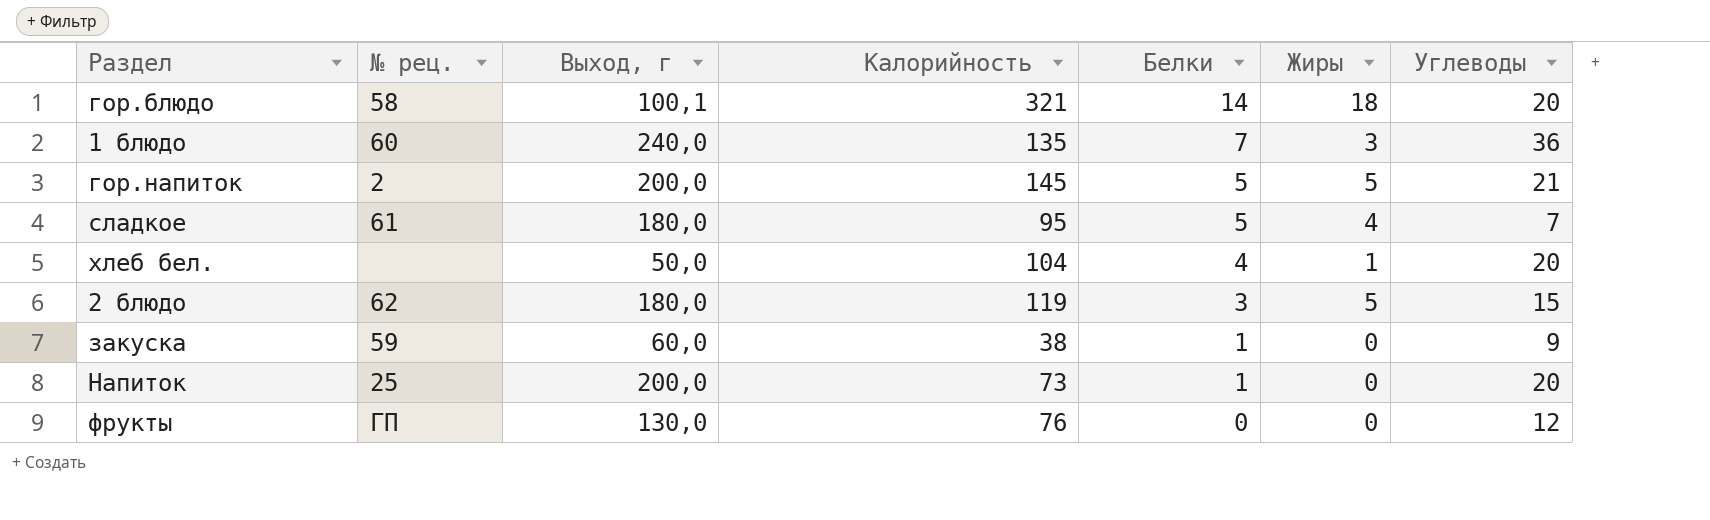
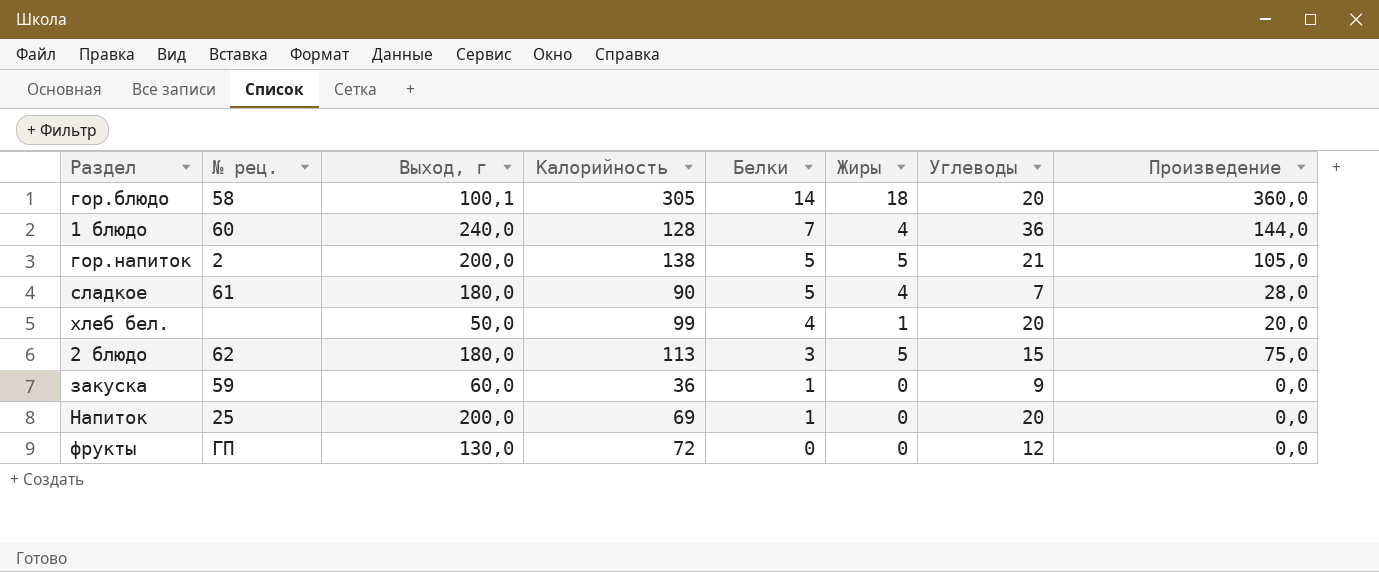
column Произведение | formula: none -> [Жиры] * [Углеводы]
гор.блюдо | Калорийность: 321 -> 305
1 блюдо | Калорийность: 135 -> 128
1 блюдо | Жиры: 3 -> 4
гор.напиток | Калорийность: 145 -> 138
сладкое | Калорийность: 95 -> 90
хлеб бел. | Калорийность: 104 -> 99
2 блюдо | Калорийность: 119 -> 113
закуска | Калорийность: 38 -> 36
Напиток | Калорийность: 73 -> 69
фрукты | Калорийность: 76 -> 72

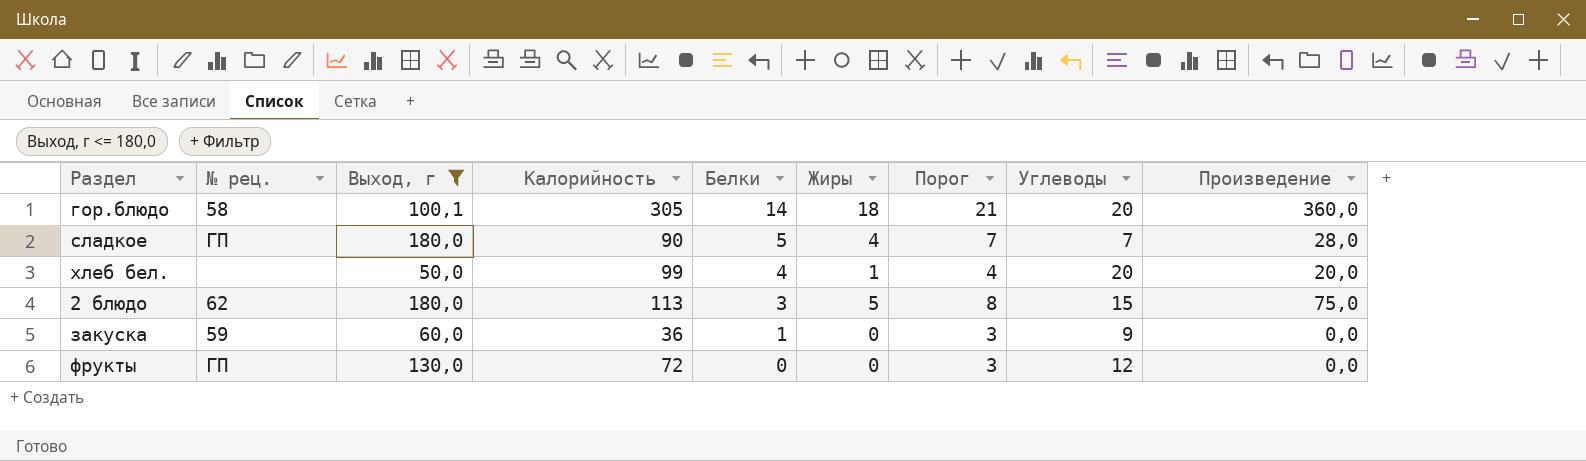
filter: none -> Выход, г <= 180,0
column Порог | formula: none -> [Жиры] + 3
сладкое | № рец.: 61 -> ГП

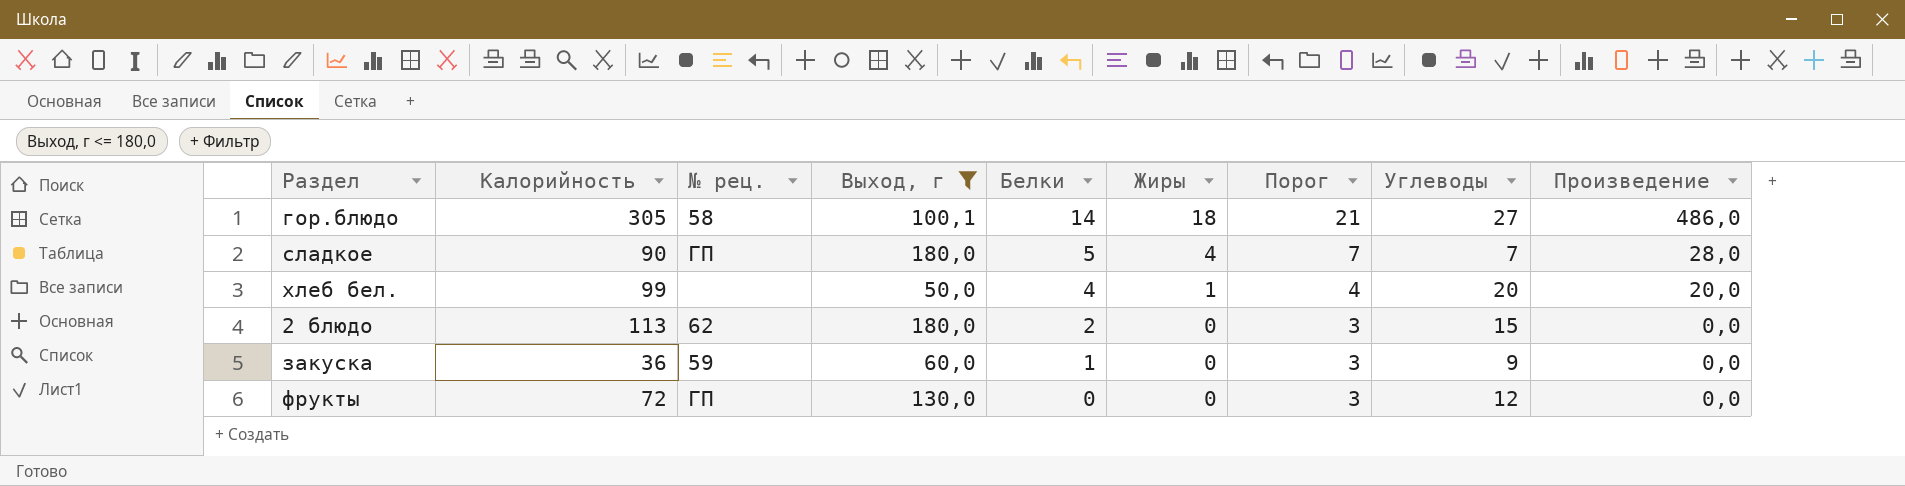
column Калорийность | position: 4 -> 2
гор.блюдо | Углеводы: 20 -> 27
гор.блюдо | Произведение: 360,0 -> 486,0
2 блюдо | Белки: 3 -> 2
2 блюдо | Жиры: 5 -> 0
2 блюдо | Порог: 8 -> 3
2 блюдо | Произведение: 75,0 -> 0,0

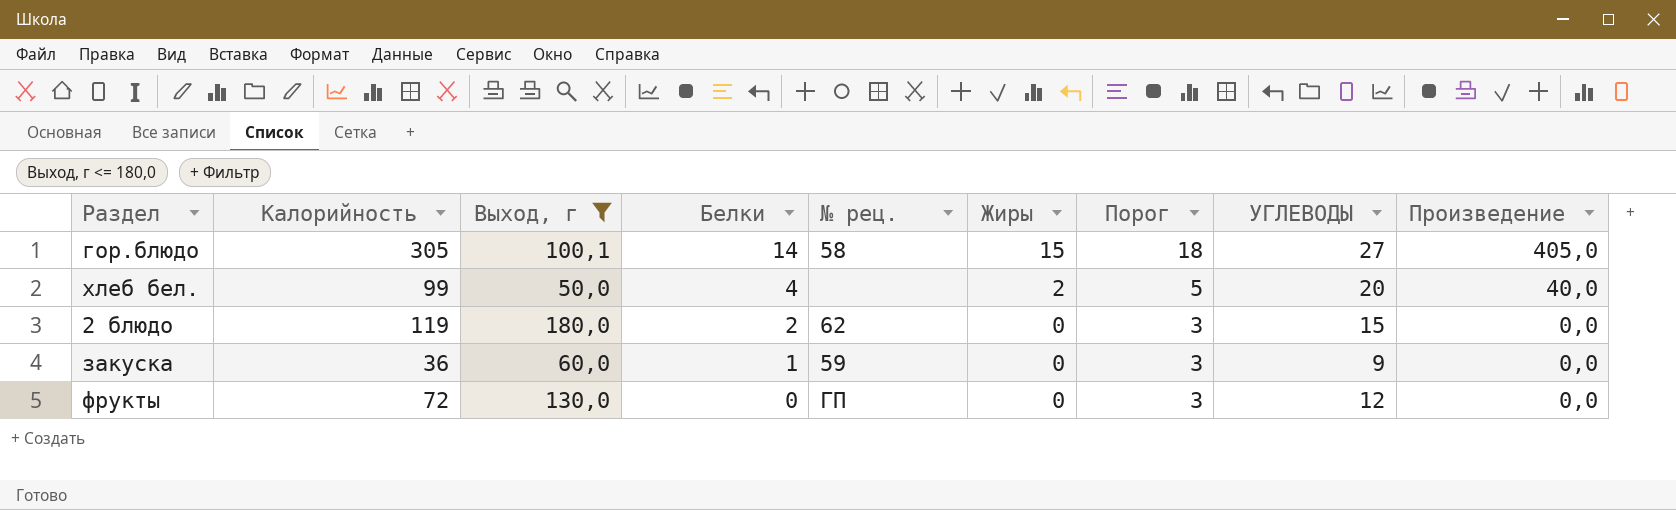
column № рец. | position: 3 -> 5
column name: Углеводы -> УГЛЕВОДЫ
row сладкое: 90 | ГП | 180,0 | 5 | 4 | 7 | 7 | 28,0 -> none
гор.блюдо | Жиры: 18 -> 15
гор.блюдо | Порог: 21 -> 18
гор.блюдо | Произведение: 486,0 -> 405,0
хлеб бел. | Жиры: 1 -> 2
хлеб бел. | Порог: 4 -> 5
хлеб бел. | Произведение: 20,0 -> 40,0
2 блюдо | Калорийность: 113 -> 119

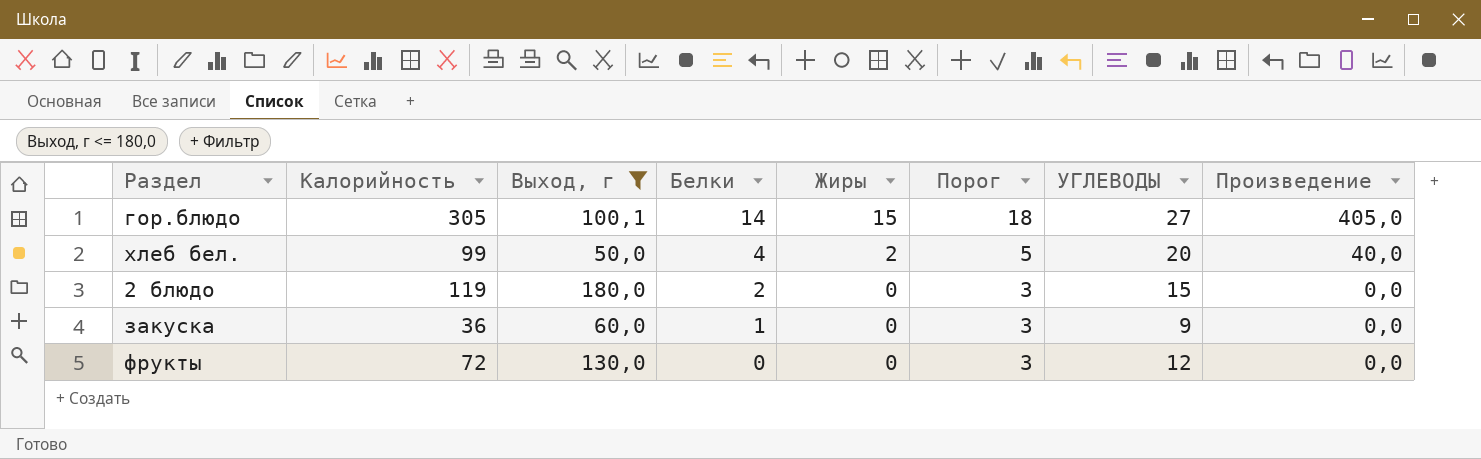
column № рец. | position: 5 -> none

